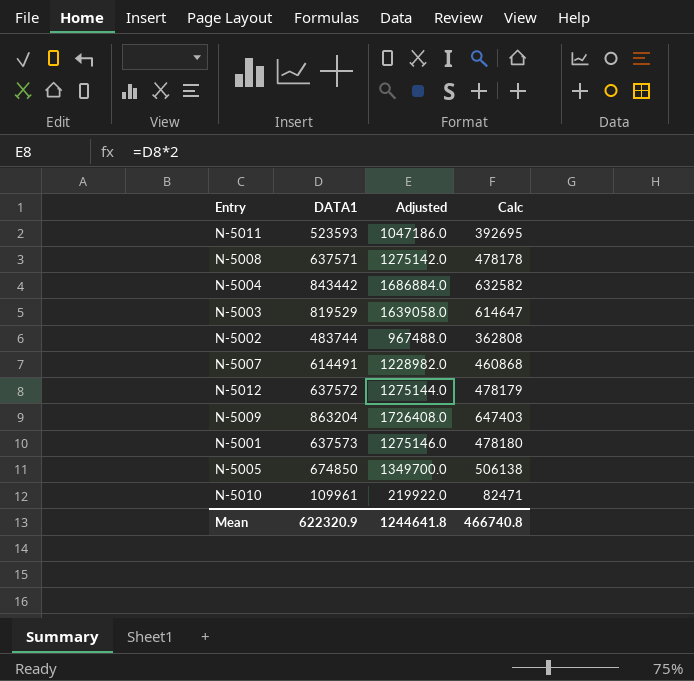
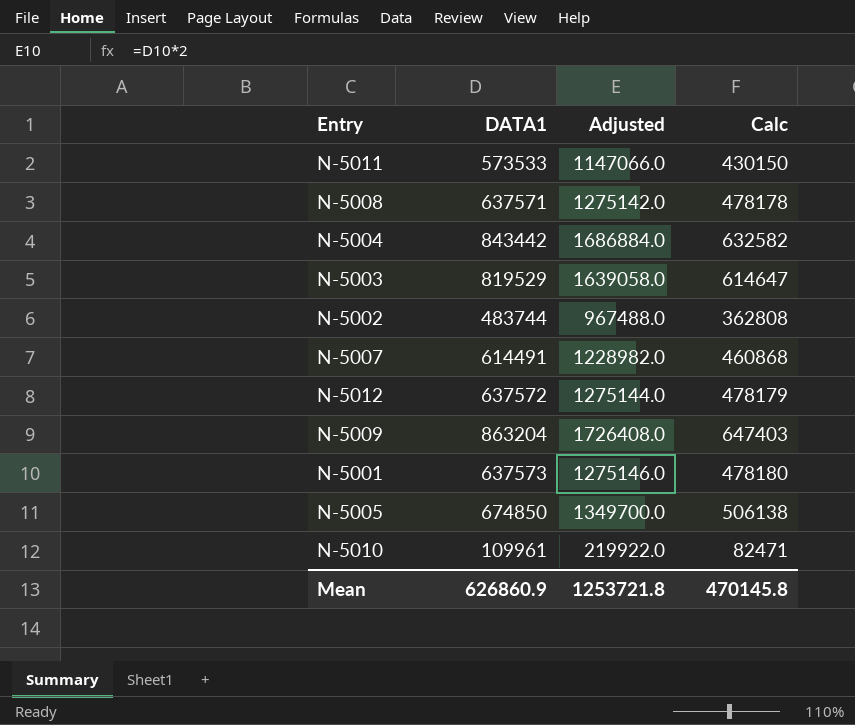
N-5011 | DATA1: 523593 -> 573533
N-5011 | Adjusted: 1047186.0 -> 1147066.0
N-5011 | Calc: 392695 -> 430150
Mean | DATA1: 622320.9 -> 626860.9
Mean | Adjusted: 1244641.8 -> 1253721.8
Mean | Calc: 466740.8 -> 470145.8

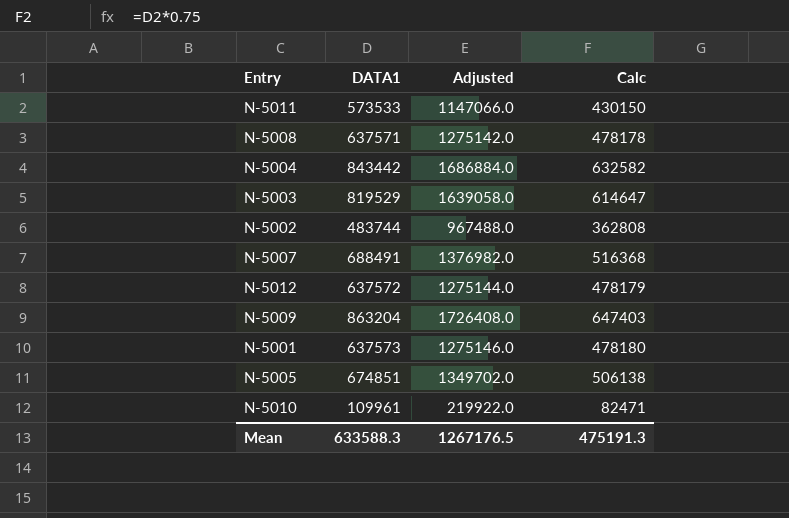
N-5007 | DATA1: 614491 -> 688491
N-5007 | Adjusted: 1228982.0 -> 1376982.0
N-5007 | Calc: 460868 -> 516368
N-5005 | DATA1: 674850 -> 674851
N-5005 | Adjusted: 1349700.0 -> 1349702.0
Mean | DATA1: 626860.9 -> 633588.3
Mean | Adjusted: 1253721.8 -> 1267176.5
Mean | Calc: 470145.8 -> 475191.3

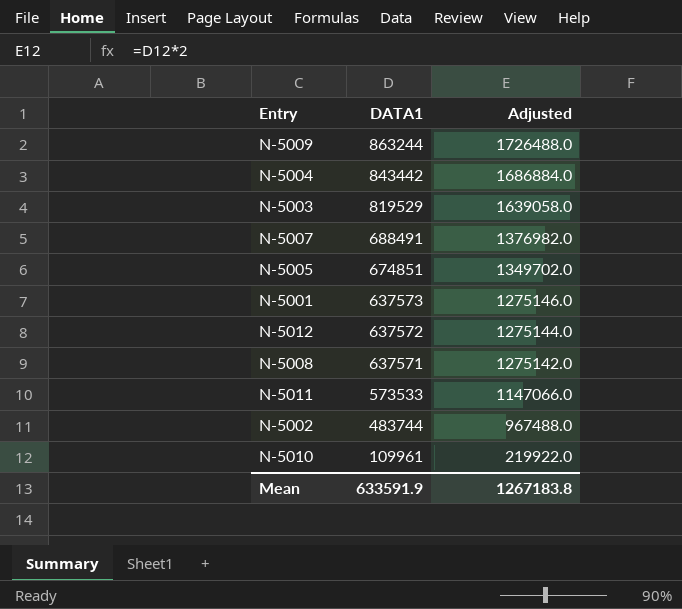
row order: none -> DATA1 descending
column Calc | formula: [DATA1] * 0.75 -> none
N-5009 | DATA1: 863204 -> 863244
N-5009 | Adjusted: 1726408.0 -> 1726488.0
Mean | DATA1: 633588.3 -> 633591.9
Mean | Adjusted: 1267176.5 -> 1267183.8

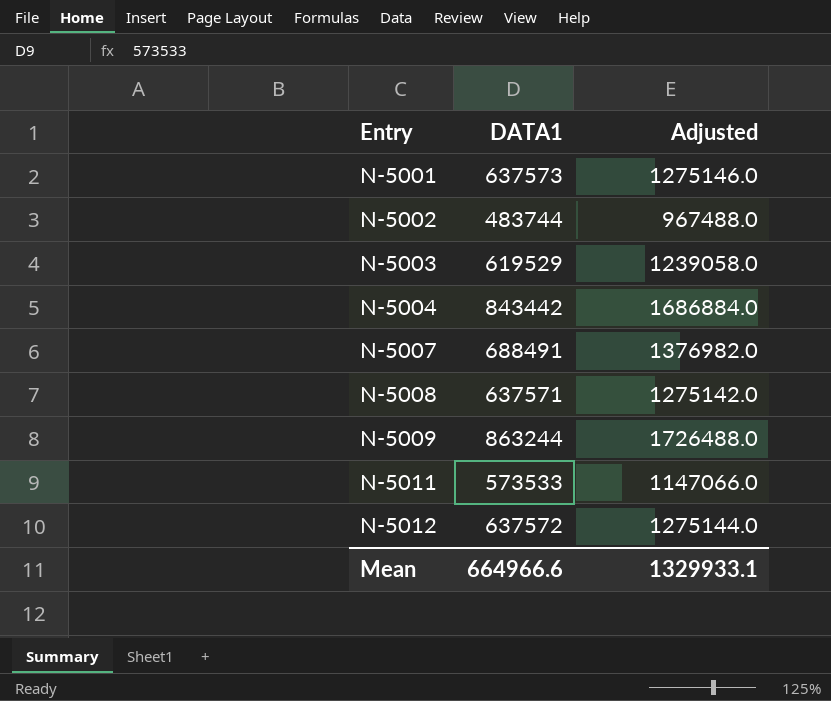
row order: DATA1 descending -> Entry ascending
row N-5005: 674851 | 1349702.0 -> none
row N-5010: 109961 | 219922.0 -> none
N-5003 | DATA1: 819529 -> 619529
N-5003 | Adjusted: 1639058.0 -> 1239058.0
Mean | DATA1: 633591.9 -> 664966.6
Mean | Adjusted: 1267183.8 -> 1329933.1

